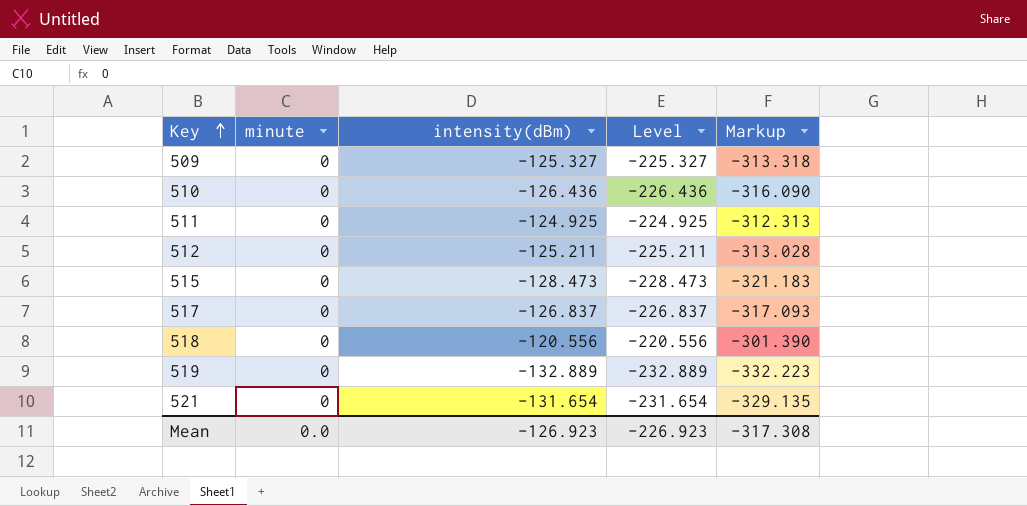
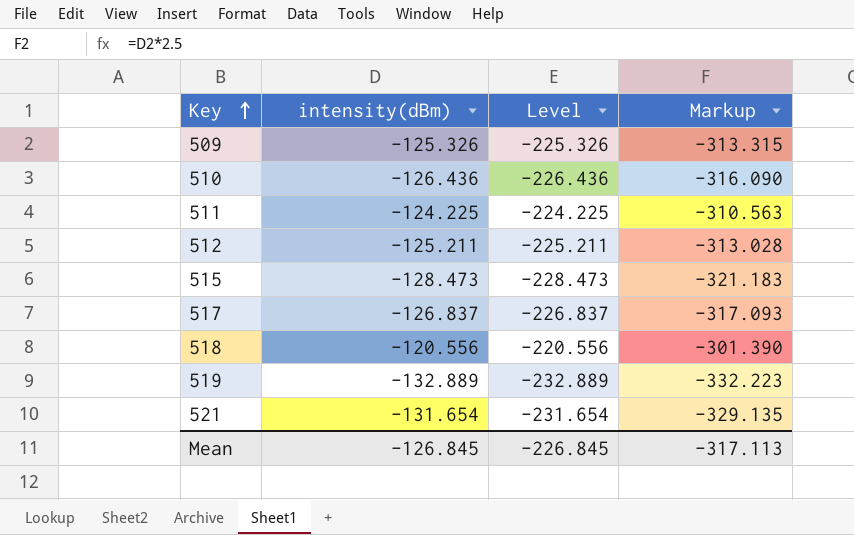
column minute | position: 2 -> none
509 | intensity(dBm): -125.327 -> -125.326
509 | Level: -225.327 -> -225.326
509 | Markup: -313.318 -> -313.315
511 | intensity(dBm): -124.925 -> -124.225
511 | Level: -224.925 -> -224.225
511 | Markup: -312.313 -> -310.563
Mean | intensity(dBm): -126.923 -> -126.845
Mean | Level: -226.923 -> -226.845
Mean | Markup: -317.308 -> -317.113

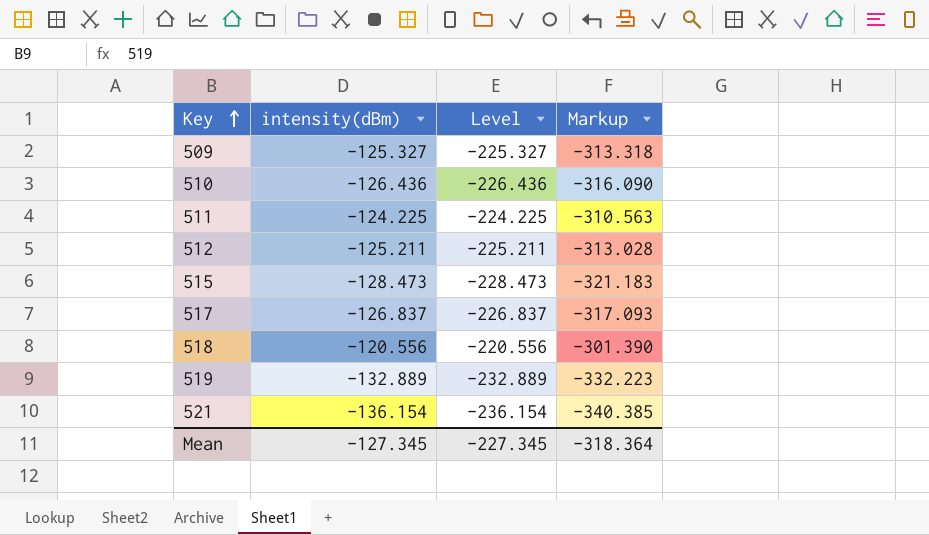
509 | intensity(dBm): -125.326 -> -125.327
509 | Level: -225.326 -> -225.327
509 | Markup: -313.315 -> -313.318
521 | intensity(dBm): -131.654 -> -136.154
521 | Level: -231.654 -> -236.154
521 | Markup: -329.135 -> -340.385
Mean | intensity(dBm): -126.845 -> -127.345
Mean | Level: -226.845 -> -227.345
Mean | Markup: -317.113 -> -318.364

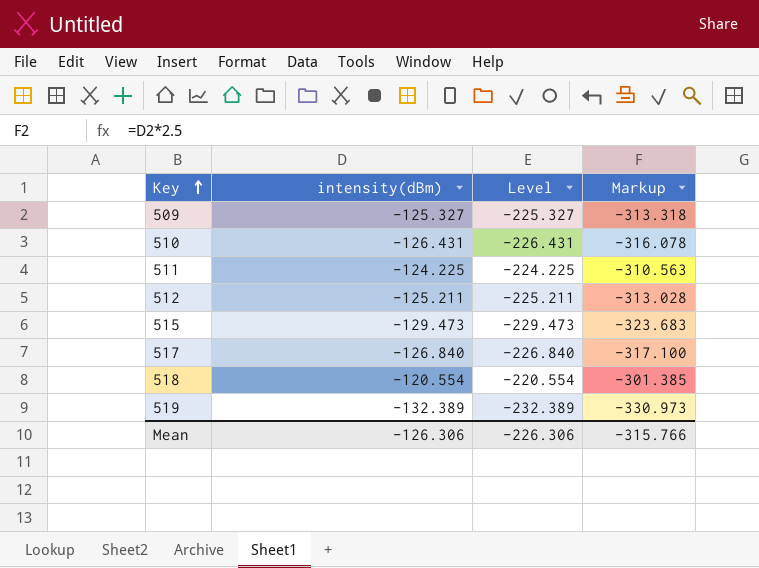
row 521: -136.154 | -236.154 | -340.385 -> none
510 | intensity(dBm): -126.436 -> -126.431
510 | Level: -226.436 -> -226.431
510 | Markup: -316.090 -> -316.078
515 | intensity(dBm): -128.473 -> -129.473
515 | Level: -228.473 -> -229.473
515 | Markup: -321.183 -> -323.683
517 | intensity(dBm): -126.837 -> -126.840
517 | Level: -226.837 -> -226.840
517 | Markup: -317.093 -> -317.100
518 | intensity(dBm): -120.556 -> -120.554
518 | Level: -220.556 -> -220.554
518 | Markup: -301.390 -> -301.385
519 | intensity(dBm): -132.889 -> -132.389
519 | Level: -232.889 -> -232.389
519 | Markup: -332.223 -> -330.973
Mean | intensity(dBm): -127.345 -> -126.306
Mean | Level: -227.345 -> -226.306
Mean | Markup: -318.364 -> -315.766

